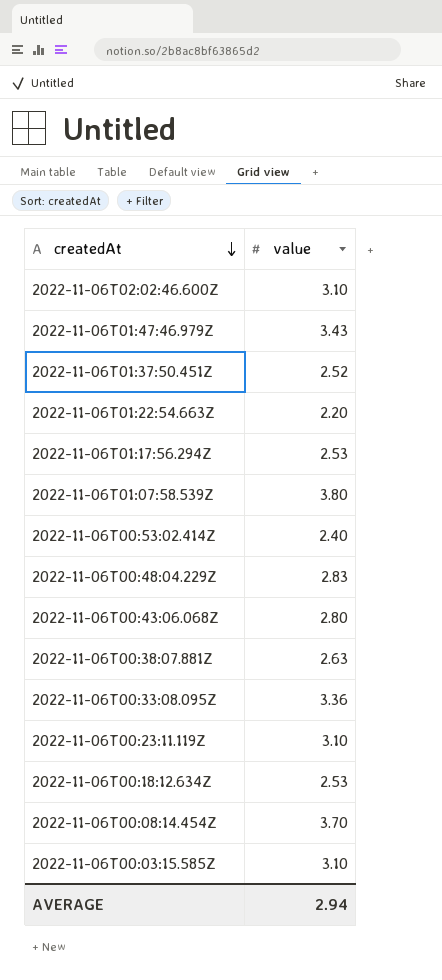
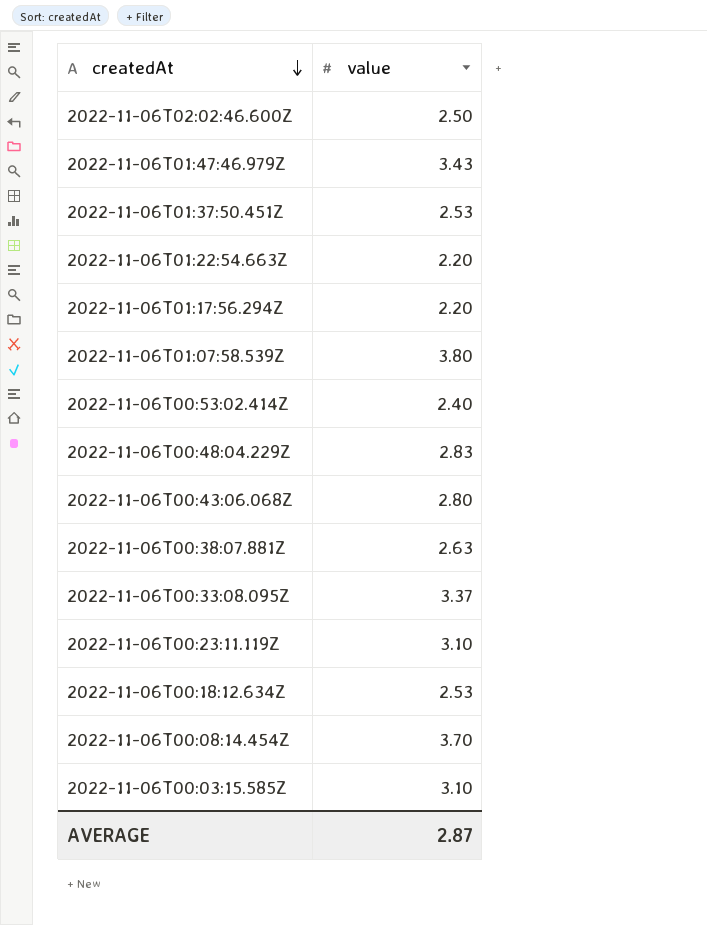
2022-11-06T02:02:46.600Z | value: 3.10 -> 2.50
2022-11-06T01:37:50.451Z | value: 2.52 -> 2.53
2022-11-06T01:17:56.294Z | value: 2.53 -> 2.20
2022-11-06T00:33:08.095Z | value: 3.36 -> 3.37
AVERAGE | value: 2.94 -> 2.87

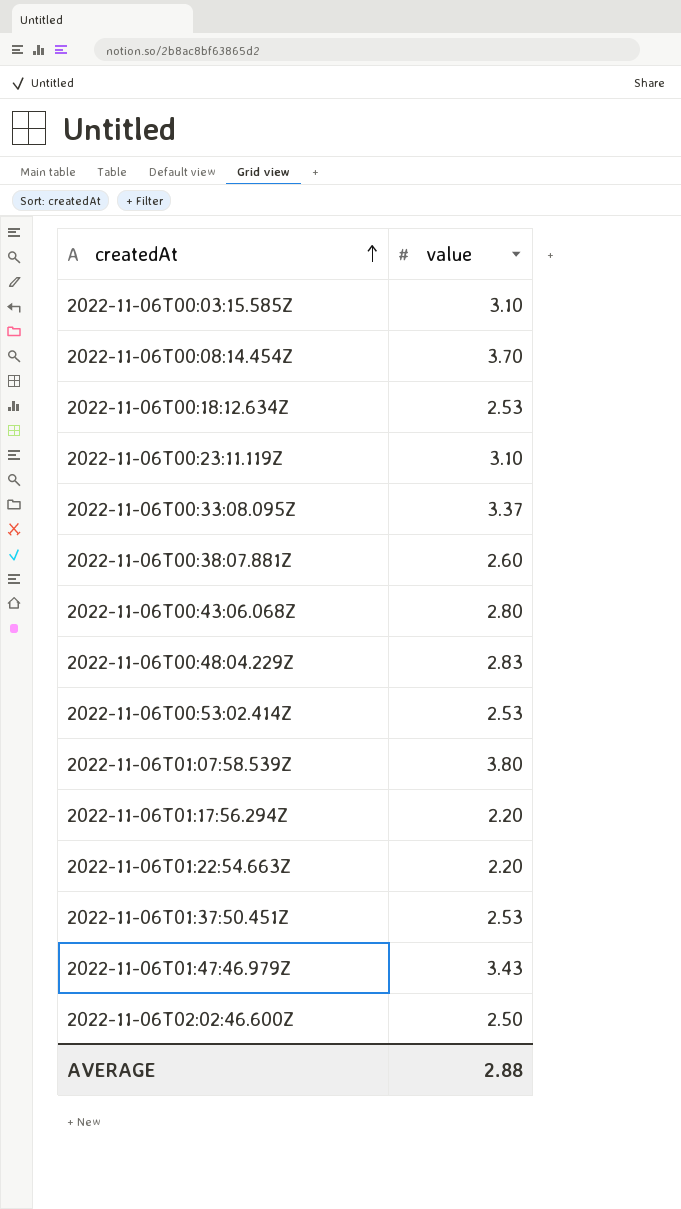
row order: createdAt descending -> createdAt ascending
2022-11-06T00:38:07.881Z | value: 2.63 -> 2.60
2022-11-06T00:53:02.414Z | value: 2.40 -> 2.53
AVERAGE | value: 2.87 -> 2.88

